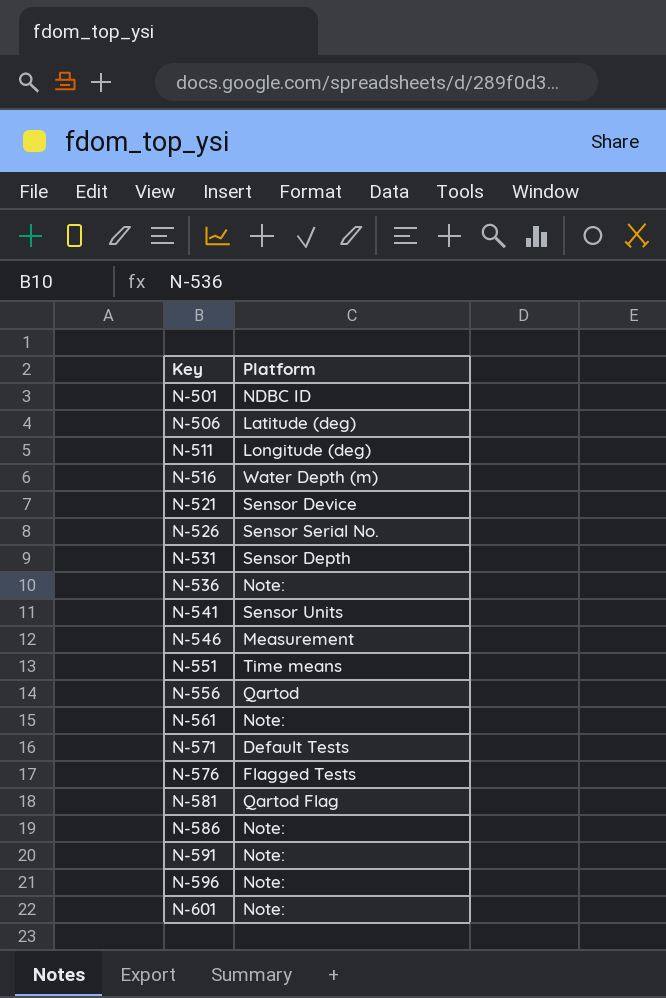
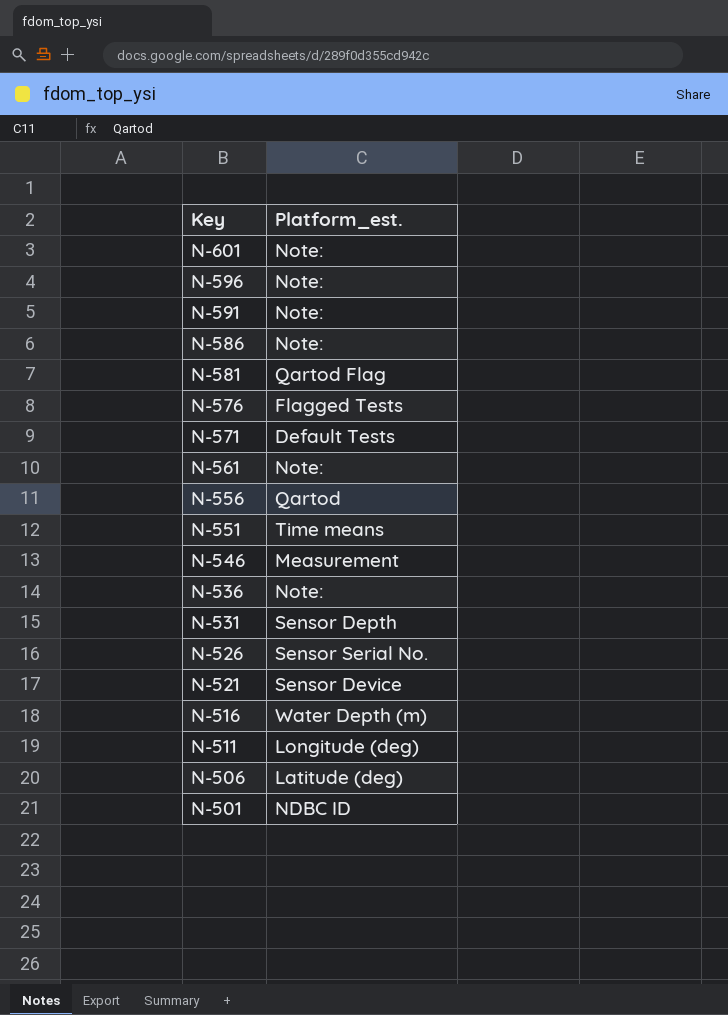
row order: Key ascending -> Key descending
column name: Platform -> Platform_est.
row N-541: Sensor Units -> none

